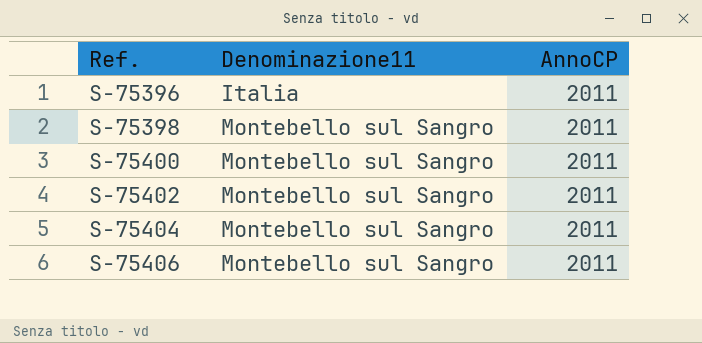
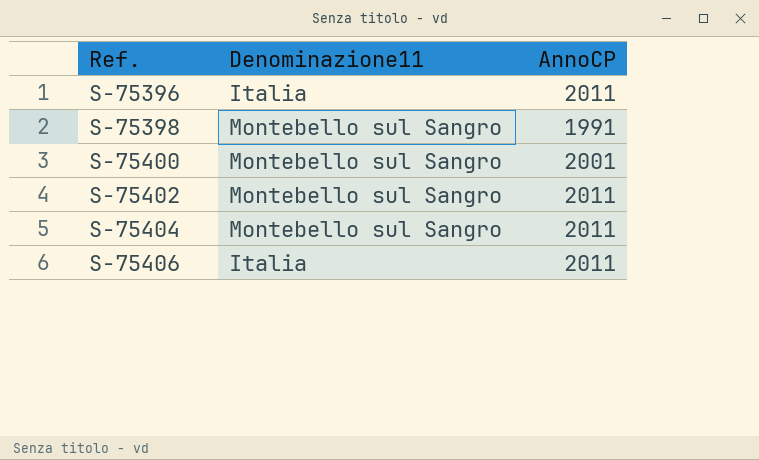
S-75398 | AnnoCP: 2011 -> 1991
S-75400 | AnnoCP: 2011 -> 2001
S-75406 | Denominazione11: Montebello sul Sangro -> Italia

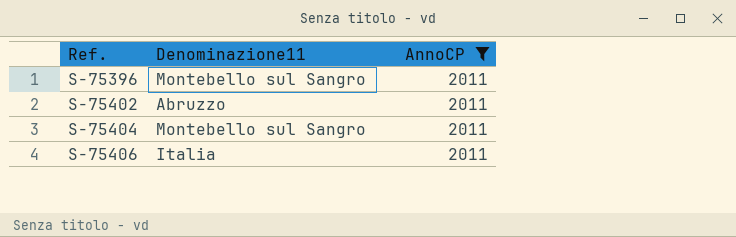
filter: none -> AnnoCP = 2011
S-75396 | Denominazione11: Italia -> Montebello sul Sangro
S-75402 | Denominazione11: Montebello sul Sangro -> Abruzzo

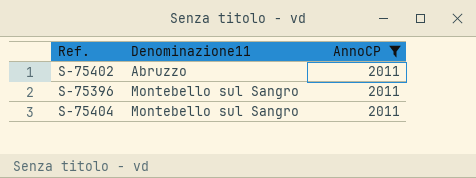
row order: Ref. ascending -> Denominazione11 ascending
row S-75406: Italia | 2011 -> none

